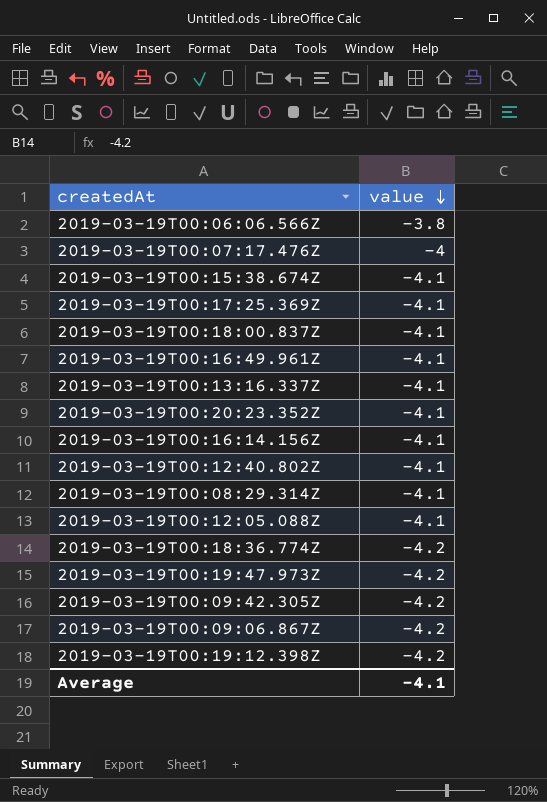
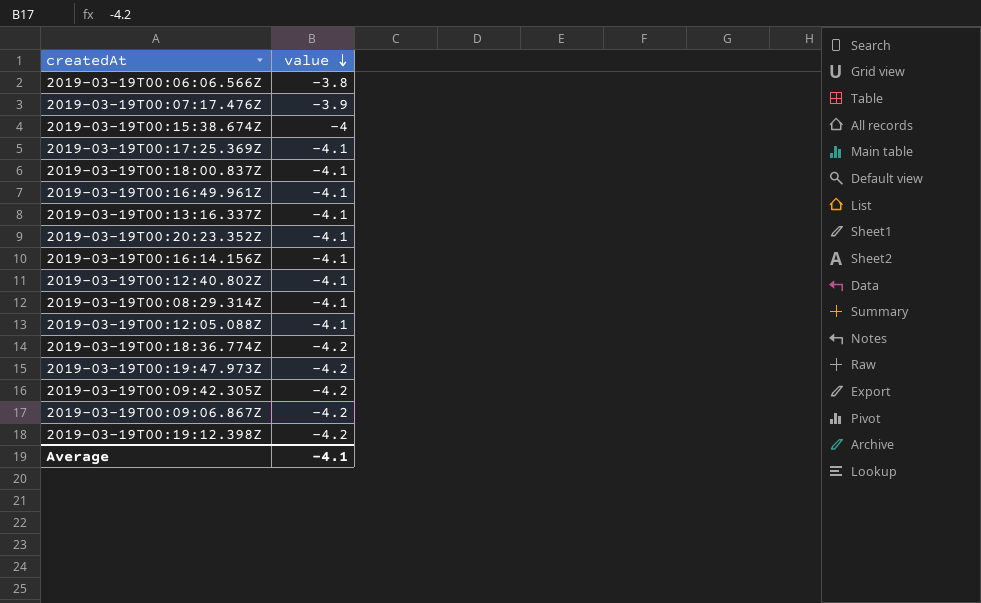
2019-03-19T00:07:17.476Z | value: -4 -> -3.9
2019-03-19T00:15:38.674Z | value: -4.1 -> -4

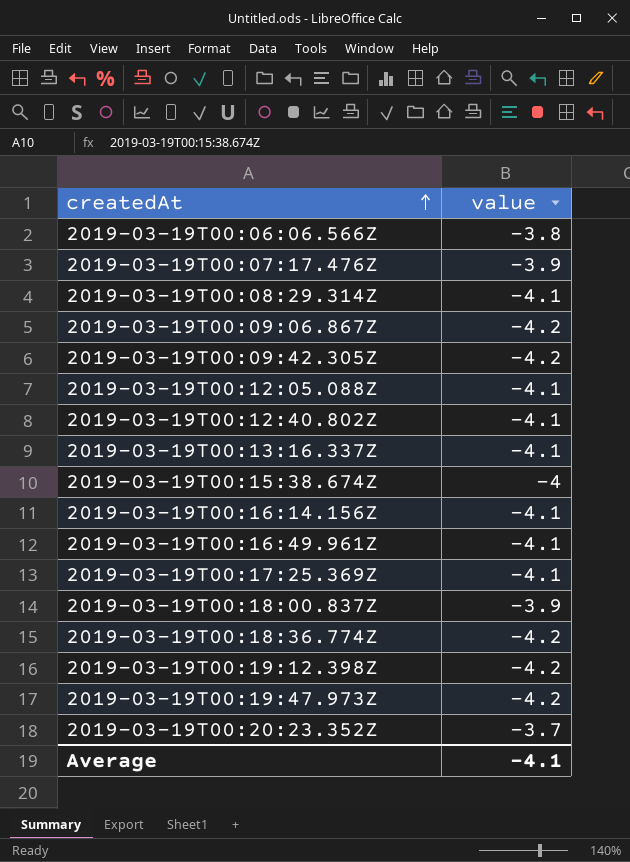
row order: value descending -> createdAt ascending
2019-03-19T00:18:00.837Z | value: -4.1 -> -3.9
2019-03-19T00:20:23.352Z | value: -4.1 -> -3.7

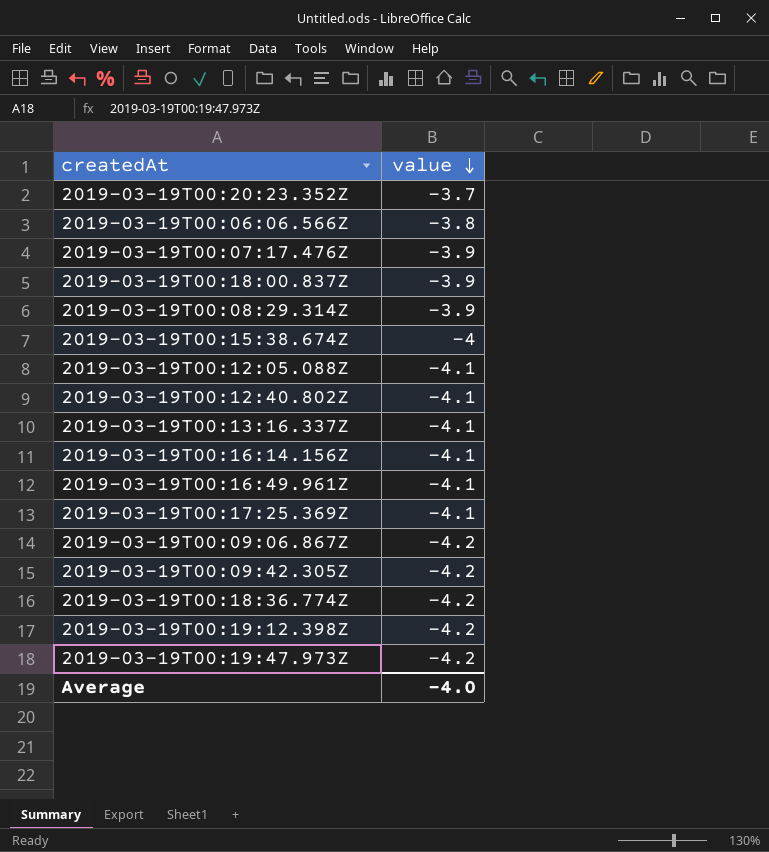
row order: createdAt ascending -> value descending
2019-03-19T00:08:29.314Z | value: -4.1 -> -3.9
Average | value: -4.1 -> -4.0

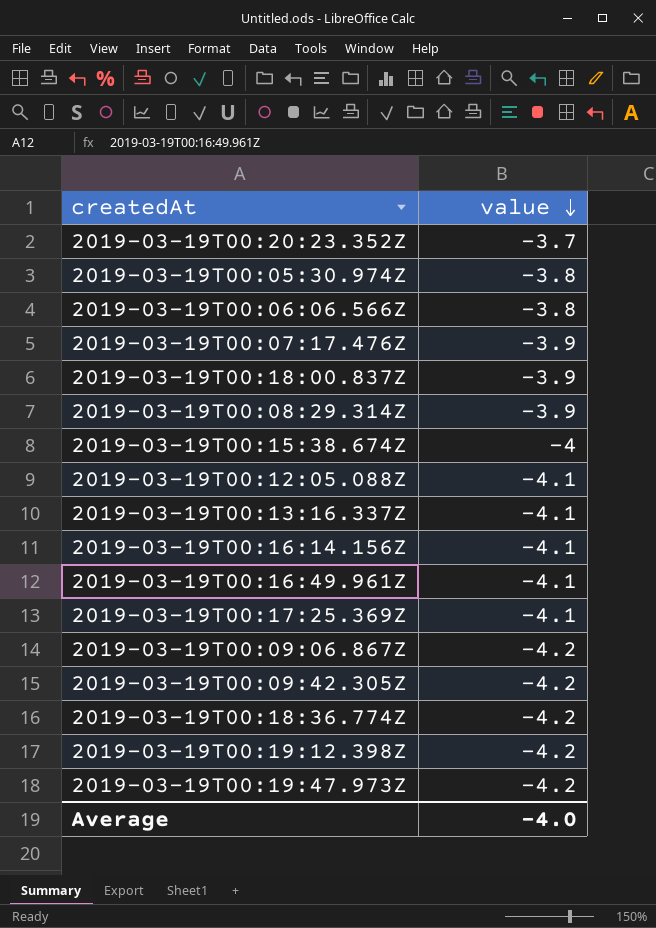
row 2019-03-19T00:12:40.802Z: -4.1 -> none
row 2019-03-19T00:05:30.974Z: none -> -3.8

